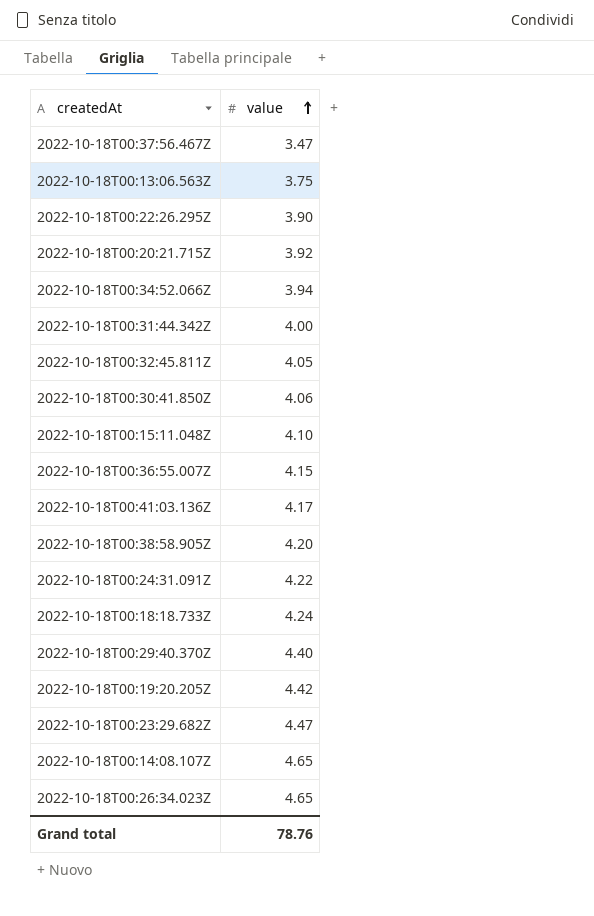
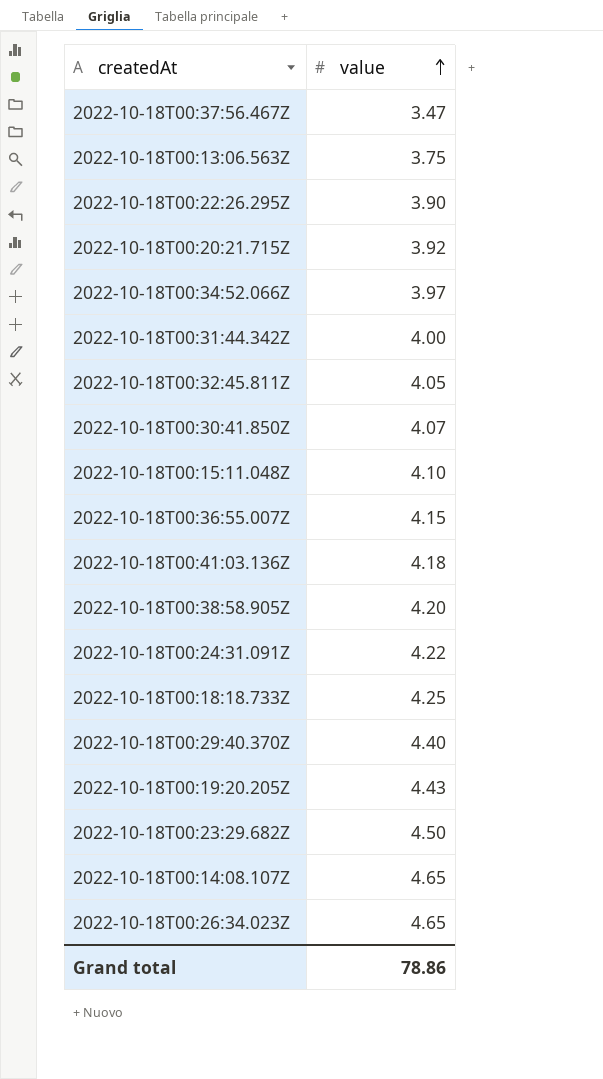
2022-10-18T00:34:52.066Z | value: 3.94 -> 3.97
2022-10-18T00:30:41.850Z | value: 4.06 -> 4.07
2022-10-18T00:41:03.136Z | value: 4.17 -> 4.18
2022-10-18T00:18:18.733Z | value: 4.24 -> 4.25
2022-10-18T00:19:20.205Z | value: 4.42 -> 4.43
2022-10-18T00:23:29.682Z | value: 4.47 -> 4.50
Grand total | value: 78.76 -> 78.86

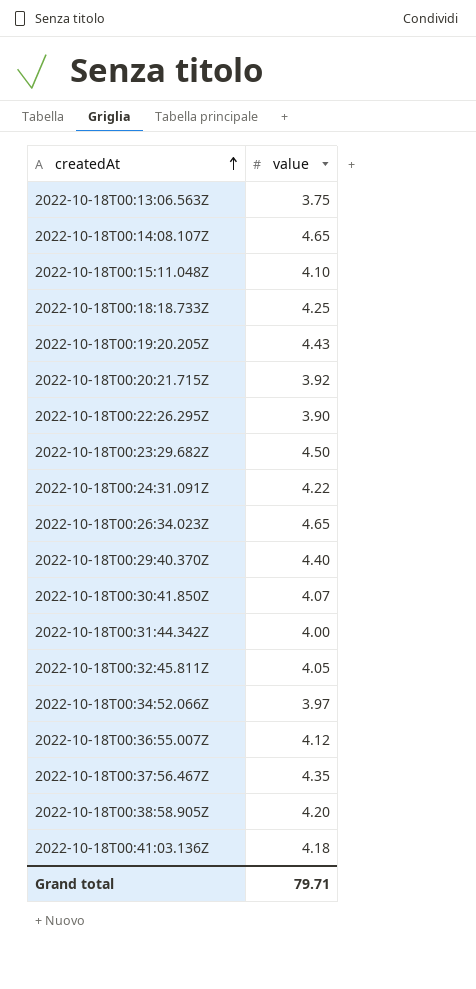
row order: value ascending -> createdAt ascending
2022-10-18T00:36:55.007Z | value: 4.15 -> 4.12
2022-10-18T00:37:56.467Z | value: 3.47 -> 4.35
Grand total | value: 78.86 -> 79.71

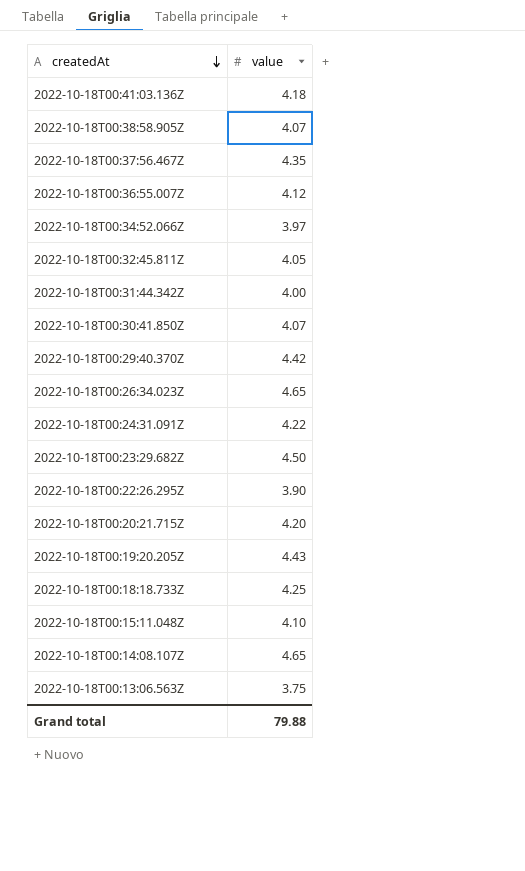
row order: createdAt ascending -> createdAt descending
2022-10-18T00:38:58.905Z | value: 4.20 -> 4.07
2022-10-18T00:29:40.370Z | value: 4.40 -> 4.42
2022-10-18T00:20:21.715Z | value: 3.92 -> 4.20
Grand total | value: 79.71 -> 79.88

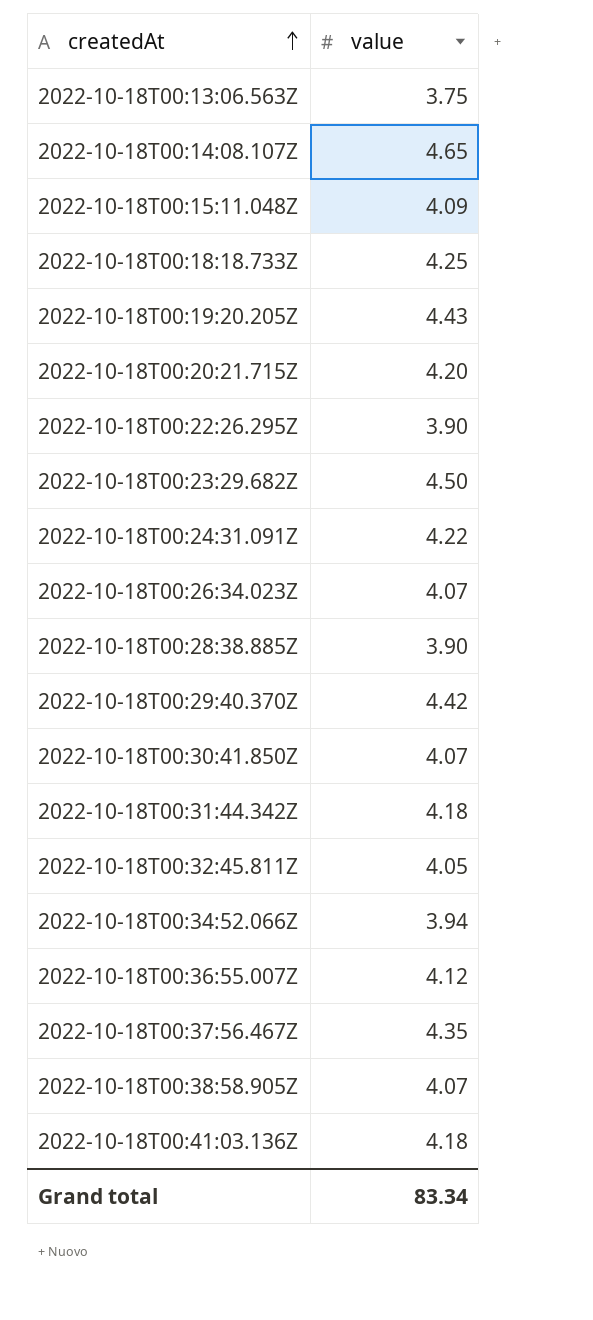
row order: createdAt descending -> createdAt ascending
2022-10-18T00:15:11.048Z | value: 4.10 -> 4.09
2022-10-18T00:26:34.023Z | value: 4.65 -> 4.07
row 2022-10-18T00:28:38.885Z: none -> 3.90
2022-10-18T00:31:44.342Z | value: 4.00 -> 4.18
2022-10-18T00:34:52.066Z | value: 3.97 -> 3.94
Grand total | value: 79.88 -> 83.34

